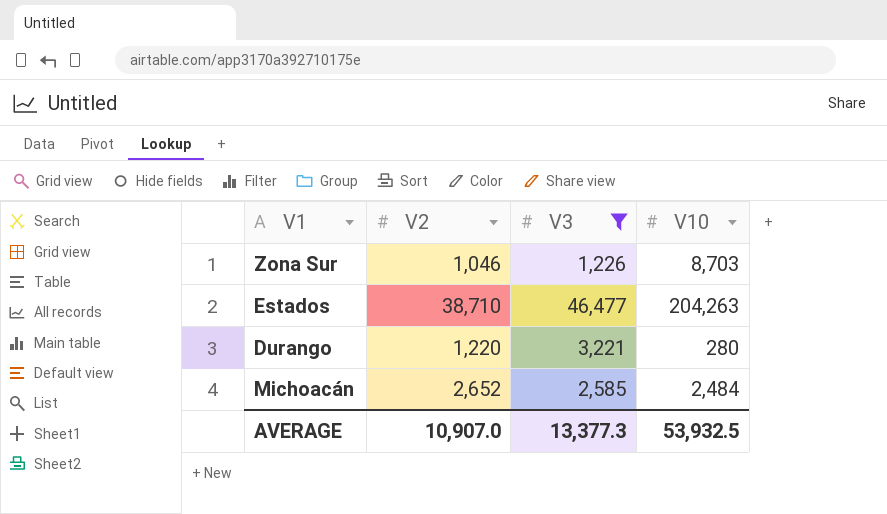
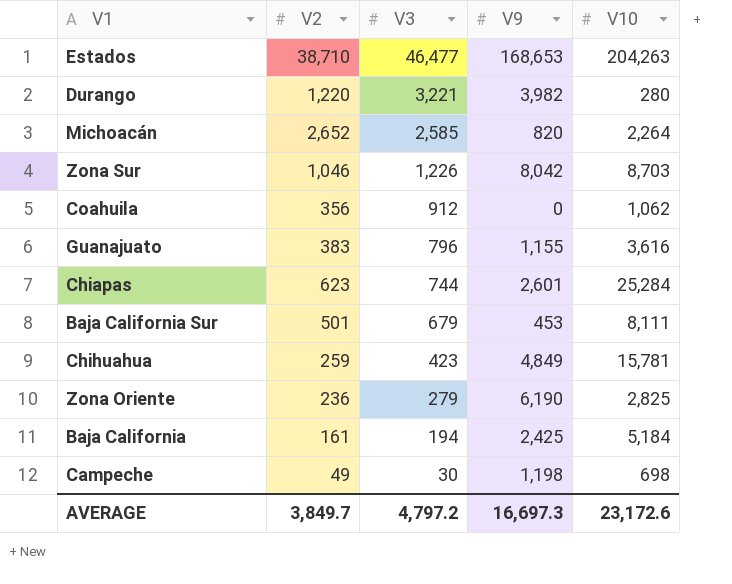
filter: V3 >= 1,226 -> none
row order: none -> V3 descending
column V9 | position: none -> 4
Michoacán | V10: 2,484 -> 2,264
AVERAGE | V2: 10,907.0 -> 3,849.7
AVERAGE | V3: 13,377.3 -> 4,797.2
AVERAGE | V10: 53,932.5 -> 23,172.6

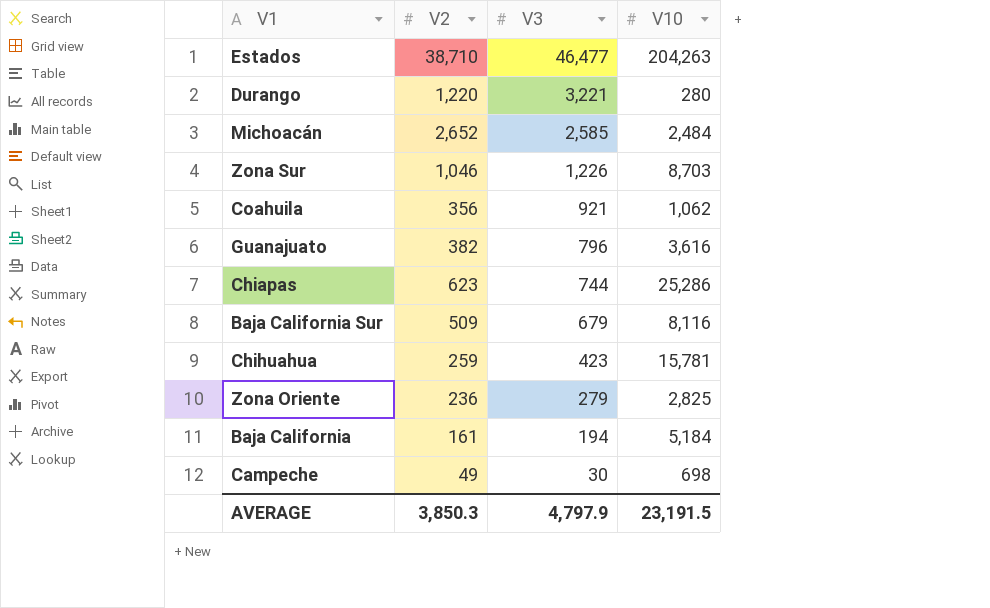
column V9 | position: 4 -> none
Michoacán | V10: 2,264 -> 2,484
Coahuila | V3: 912 -> 921
Guanajuato | V2: 383 -> 382
Chiapas | V10: 25,284 -> 25,286
Baja California Sur | V2: 501 -> 509
Baja California Sur | V10: 8,111 -> 8,116
AVERAGE | V2: 3,849.7 -> 3,850.3
AVERAGE | V3: 4,797.2 -> 4,797.9
AVERAGE | V10: 23,172.6 -> 23,191.5

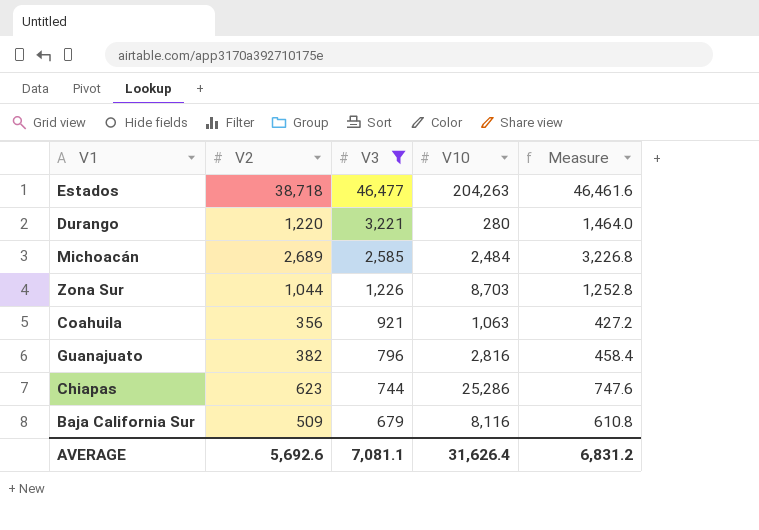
filter: none -> V3 >= 679
column Measure | formula: none -> [V2] * 1.2
Estados | V2: 38,710 -> 38,718
Michoacán | V2: 2,652 -> 2,689
Zona Sur | V2: 1,046 -> 1,044
Coahuila | V10: 1,062 -> 1,063
Guanajuato | V10: 3,616 -> 2,816
AVERAGE | V2: 3,850.3 -> 5,692.6
AVERAGE | V3: 4,797.9 -> 7,081.1
AVERAGE | V10: 23,191.5 -> 31,626.4

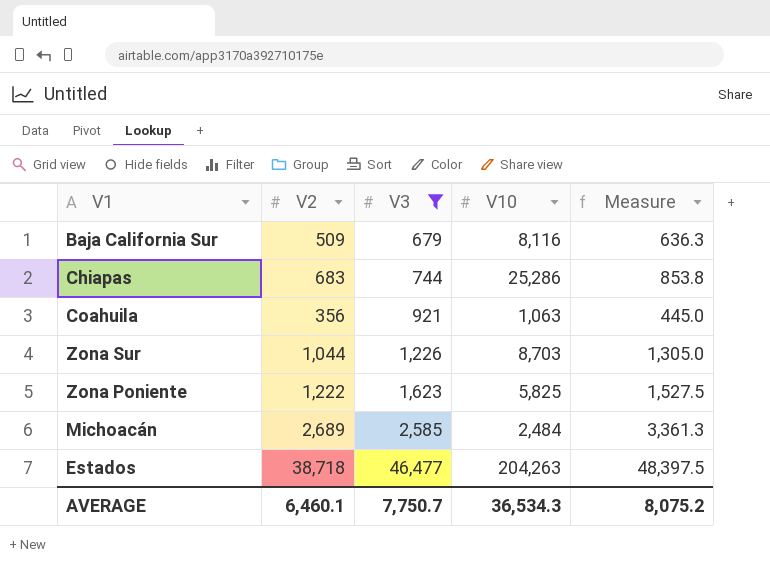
row order: V3 descending -> V3 ascending
column Measure | formula: [V2] * 1.2 -> [V2] * 1.25
row Durango: 1,220 | 3,221 | 280 | 1,464.0 -> none
row Guanajuato: 382 | 796 | 2,816 | 458.4 -> none
Chiapas | V2: 623 -> 683
row Zona Poniente: none -> 1,222 | 1,623 | 5,825 | 1,527.5
AVERAGE | V2: 5,692.6 -> 6,460.1
AVERAGE | V3: 7,081.1 -> 7,750.7
AVERAGE | V10: 31,626.4 -> 36,534.3
AVERAGE | Measure: 6,831.2 -> 8,075.2

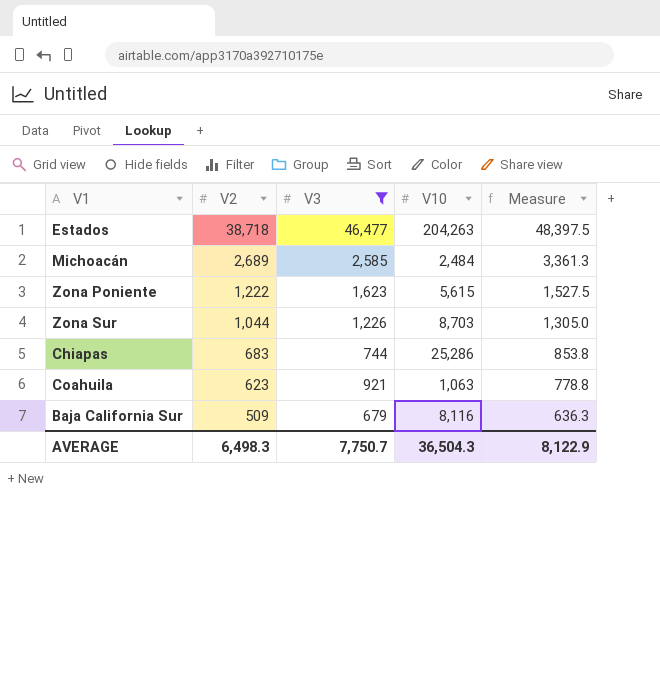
row order: V3 ascending -> V2 descending
Zona Poniente | V10: 5,825 -> 5,615
Coahuila | V2: 356 -> 623
Coahuila | Measure: 445.0 -> 778.8
AVERAGE | V2: 6,460.1 -> 6,498.3
AVERAGE | V10: 36,534.3 -> 36,504.3
AVERAGE | Measure: 8,075.2 -> 8,122.9

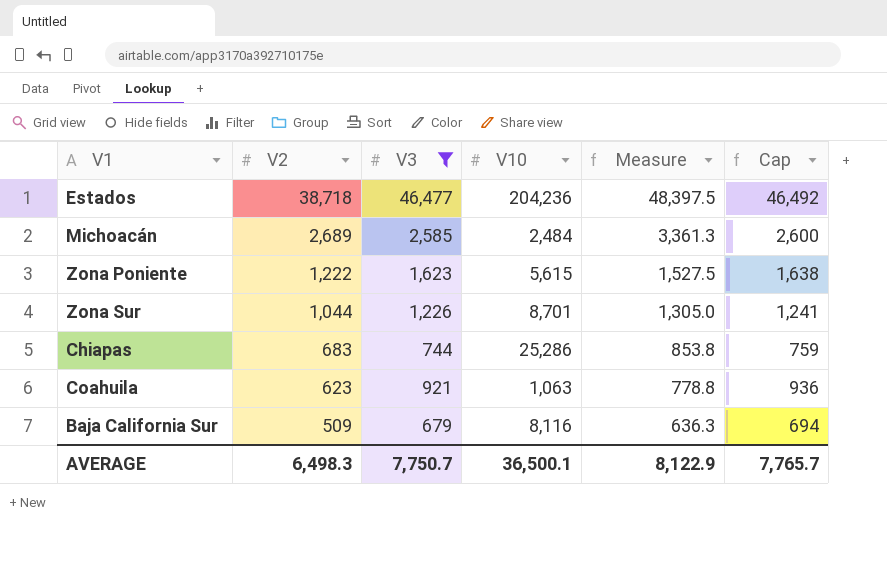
column Cap | formula: none -> [V3] + 15
Estados | V10: 204,263 -> 204,236
Zona Sur | V10: 8,703 -> 8,701
AVERAGE | V10: 36,504.3 -> 36,500.1

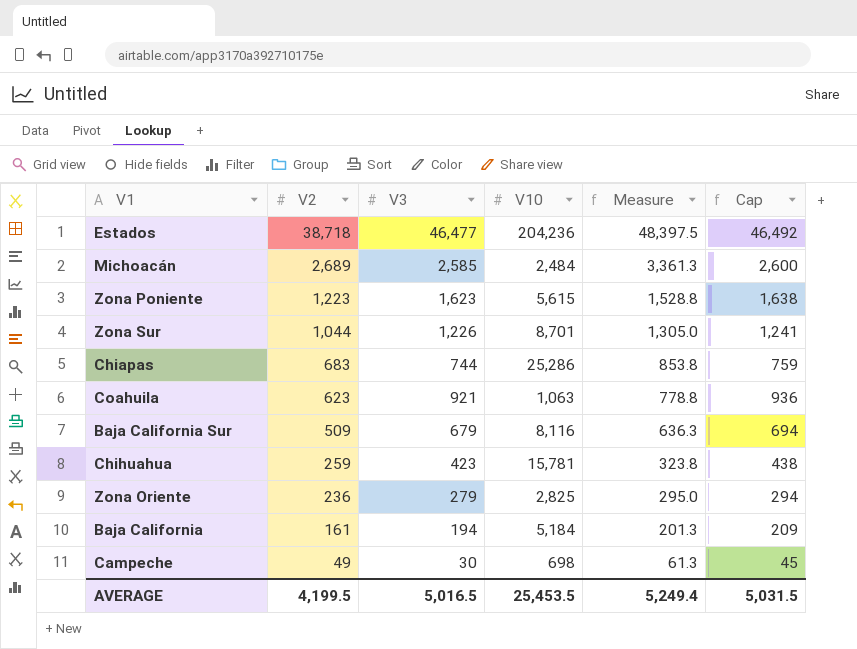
filter: V3 >= 679 -> none
Zona Poniente | V2: 1,222 -> 1,223
Zona Poniente | Measure: 1,527.5 -> 1,528.8
AVERAGE | V2: 6,498.3 -> 4,199.5
AVERAGE | V3: 7,750.7 -> 5,016.5
AVERAGE | V10: 36,500.1 -> 25,453.5
AVERAGE | Measure: 8,122.9 -> 5,249.4
AVERAGE | Cap: 7,765.7 -> 5,031.5

